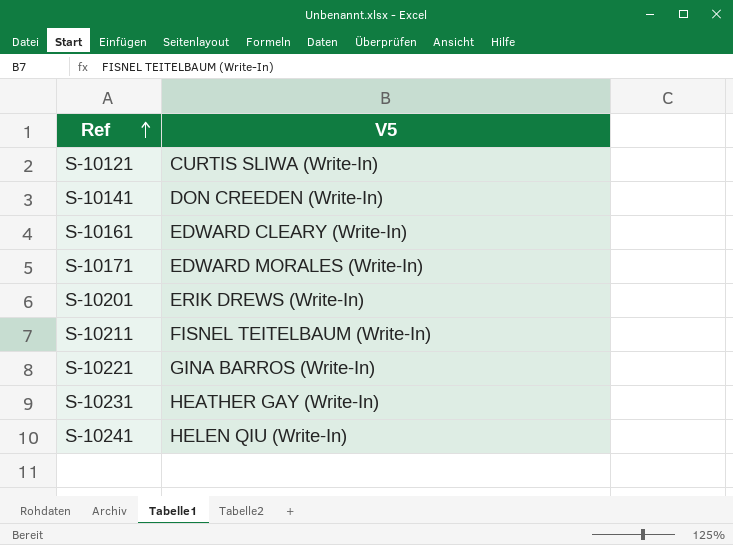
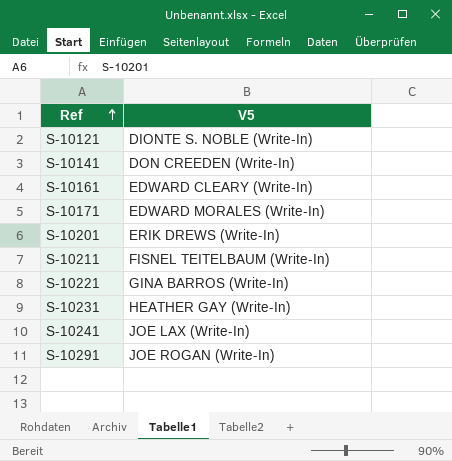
S-10121 | V5: CURTIS SLIWA (Write-In) -> DIONTE S. NOBLE (Write-In)
S-10241 | V5: HELEN QIU (Write-In) -> JOE LAX (Write-In)
row S-10291: none -> JOE ROGAN (Write-In)

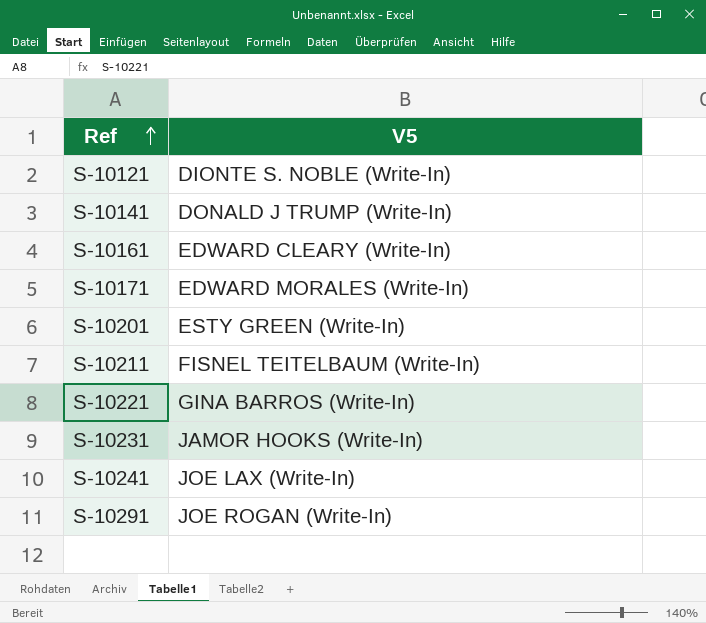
S-10141 | V5: DON CREEDEN (Write-In) -> DONALD J TRUMP (Write-In)
S-10201 | V5: ERIK DREWS (Write-In) -> ESTY GREEN (Write-In)
S-10231 | V5: HEATHER GAY (Write-In) -> JAMOR HOOKS (Write-In)

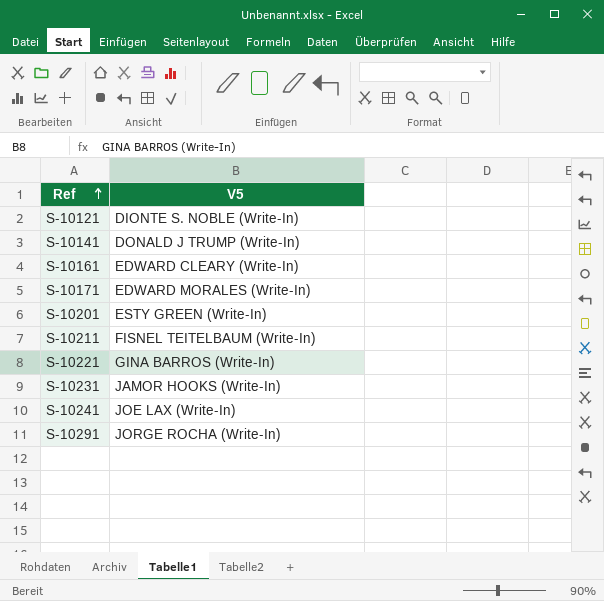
S-10291 | V5: JOE ROGAN (Write-In) -> JORGE ROCHA (Write-In)

